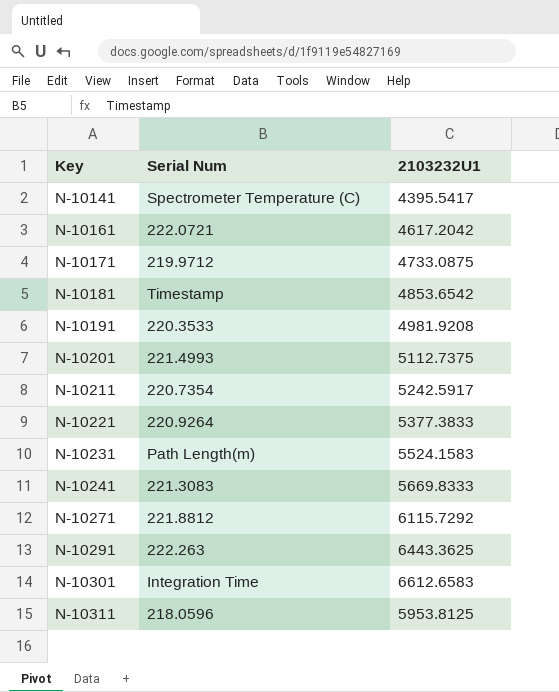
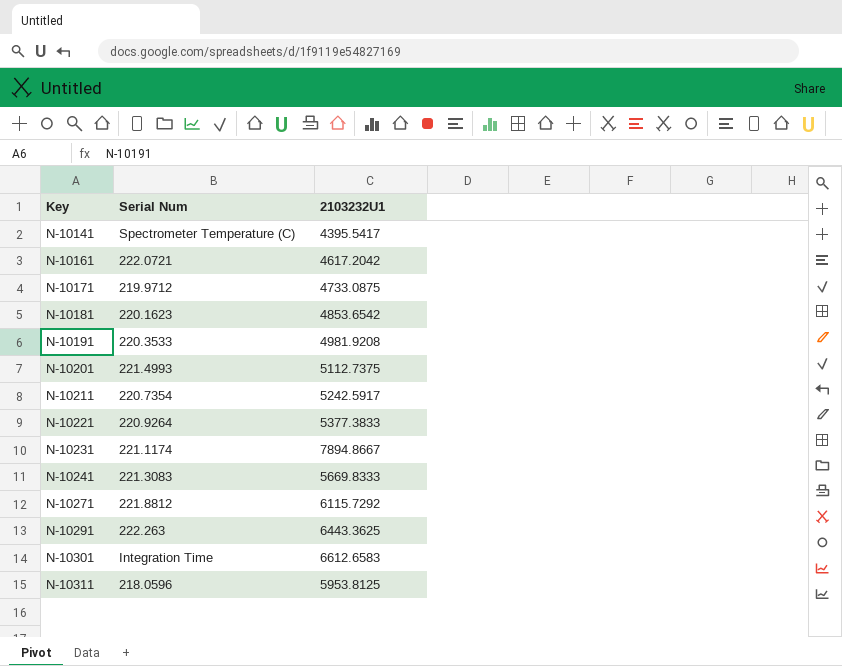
N-10181 | Serial Num: Timestamp -> 220.1623
N-10231 | Serial Num: Path Length(m) -> 221.1174
N-10231 | 2103232U1: 5524.1583 -> 7894.8667

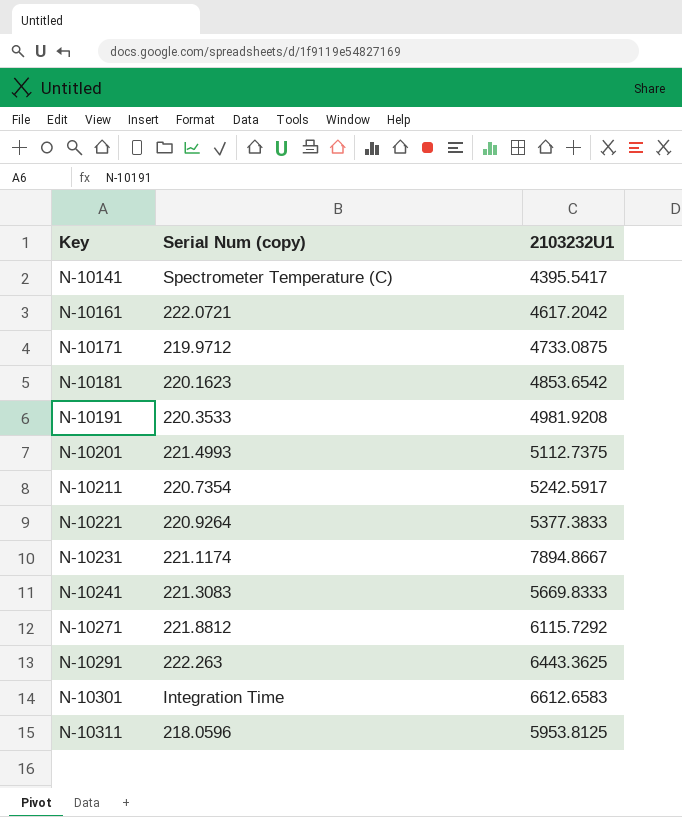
column name: Serial Num -> Serial Num (copy)

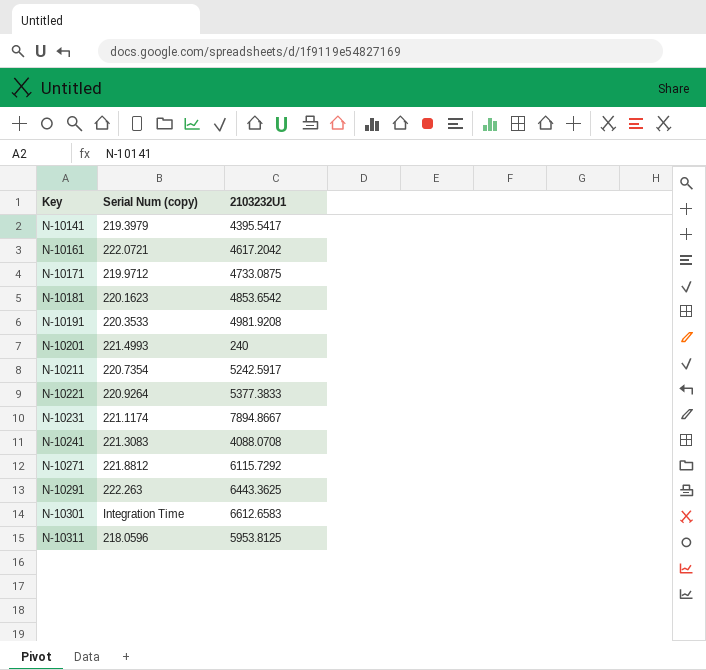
N-10141 | Serial Num (copy): Spectrometer Temperature (C) -> 219.3979
N-10201 | 2103232U1: 5112.7375 -> 240
N-10241 | 2103232U1: 5669.8333 -> 4088.0708

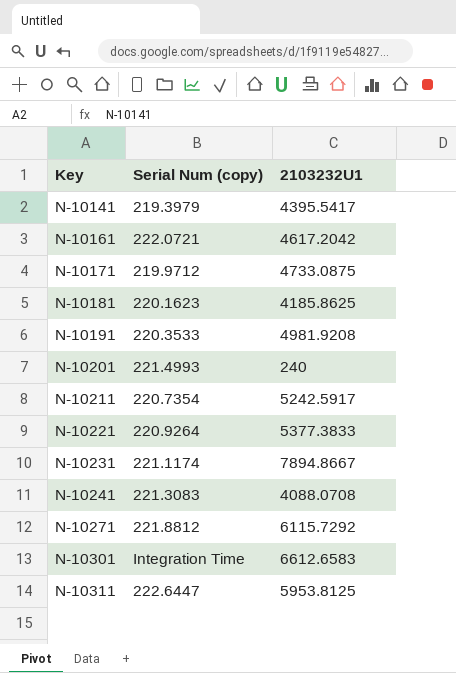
row N-10291: 222.263 | 6443.3625 -> none
N-10181 | 2103232U1: 4853.6542 -> 4185.8625
N-10311 | Serial Num (copy): 218.0596 -> 222.6447

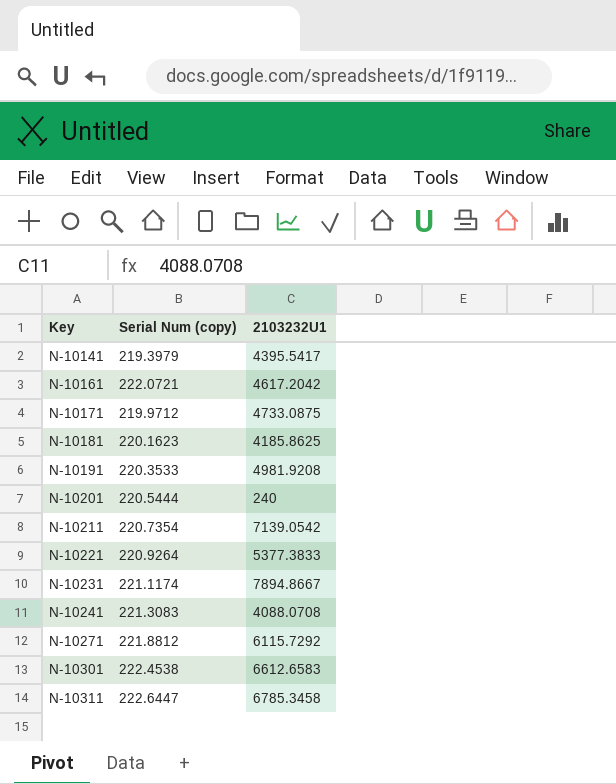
N-10201 | Serial Num (copy): 221.4993 -> 220.5444
N-10211 | 2103232U1: 5242.5917 -> 7139.0542
N-10301 | Serial Num (copy): Integration Time -> 222.4538
N-10311 | 2103232U1: 5953.8125 -> 6785.3458

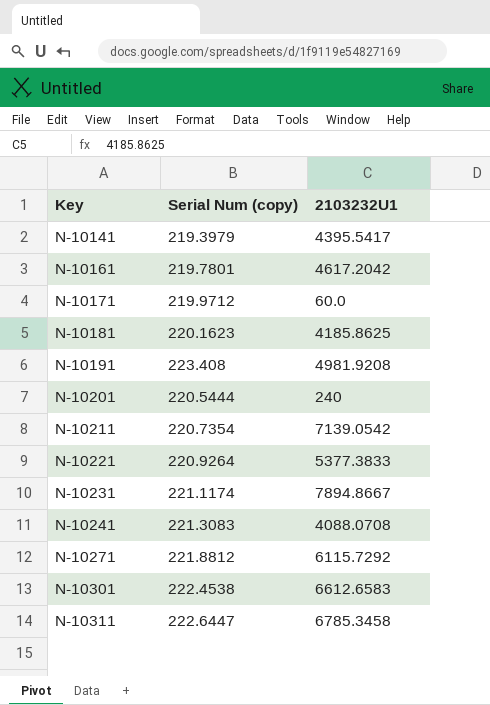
N-10161 | Serial Num (copy): 222.0721 -> 219.7801
N-10171 | 2103232U1: 4733.0875 -> 60.0
N-10191 | Serial Num (copy): 220.3533 -> 223.408

